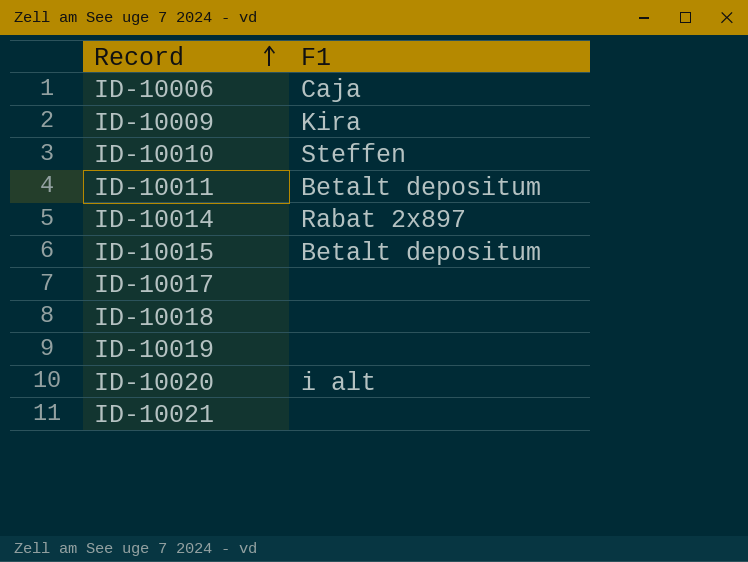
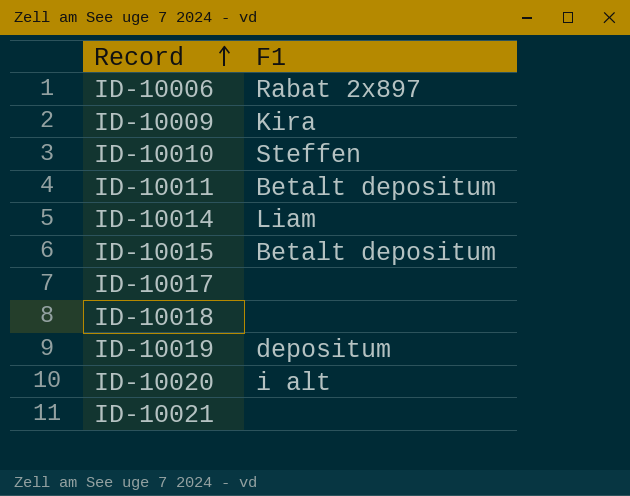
ID-10006 | F1: Caja -> Rabat 2x897
ID-10014 | F1: Rabat 2x897 -> Liam
ID-10019 | F1: none -> depositum

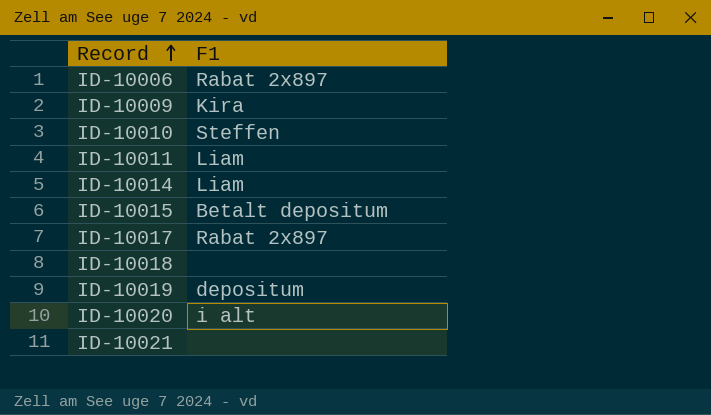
ID-10011 | F1: Betalt depositum -> Liam
ID-10017 | F1: none -> Rabat 2x897

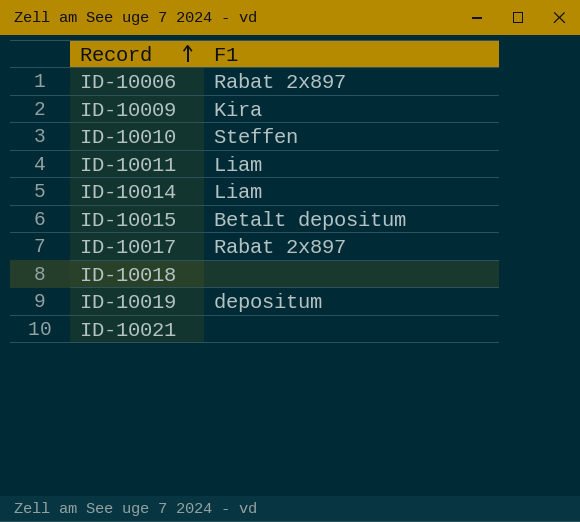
row ID-10020: i alt -> none

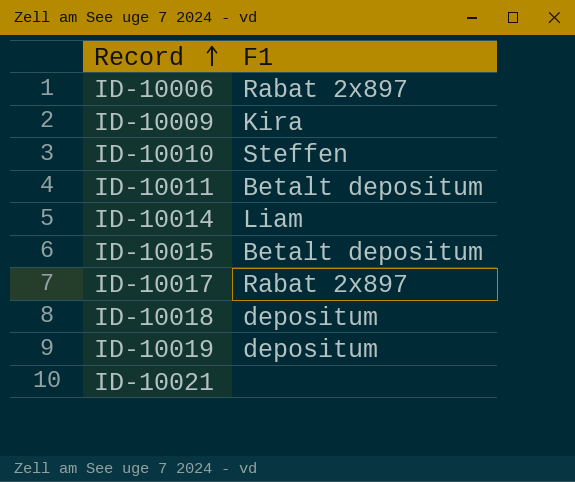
ID-10011 | F1: Liam -> Betalt depositum
ID-10018 | F1: none -> depositum

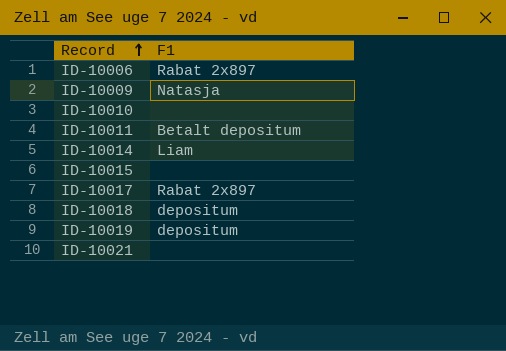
ID-10009 | F1: Kira -> Natasja
ID-10010 | F1: Steffen -> none
ID-10015 | F1: Betalt depositum -> none

